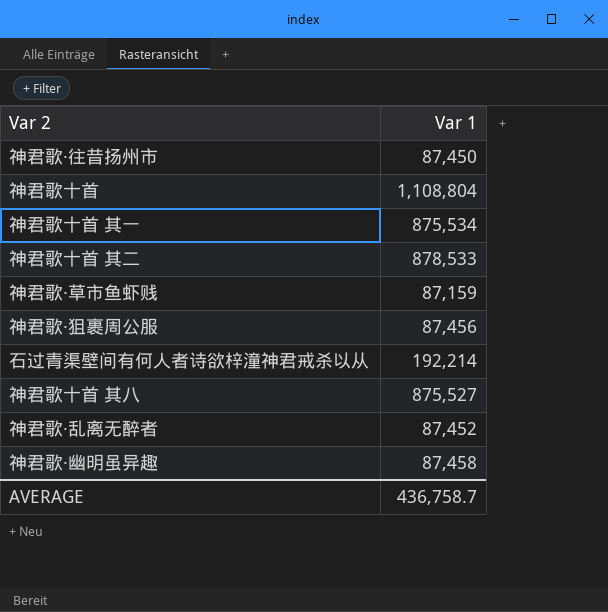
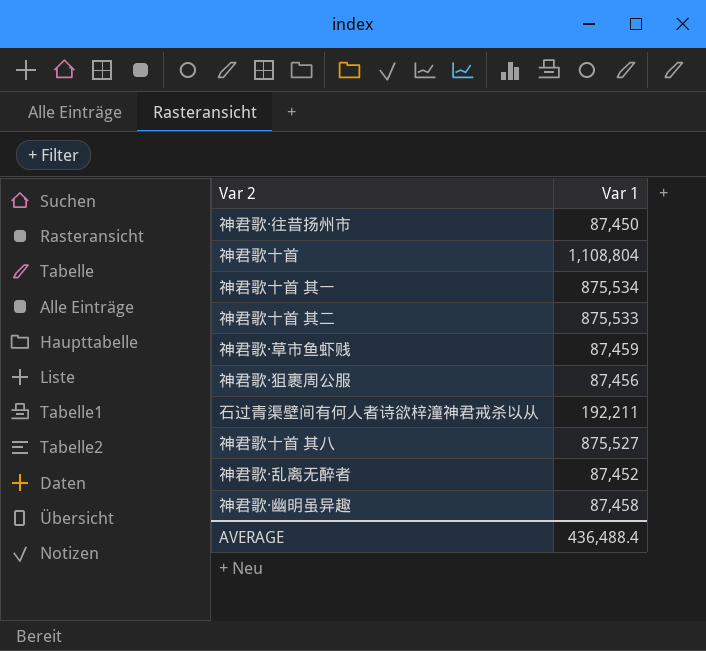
神君歌十首 其二 | Var 1: 878,533 -> 875,533
神君歌·草市鱼虾贱 | Var 1: 87,159 -> 87,459
石过青渠壁间有何人者诗欲梓潼神君戒杀以从 | Var 1: 192,214 -> 192,211
AVERAGE | Var 1: 436,758.7 -> 436,488.4

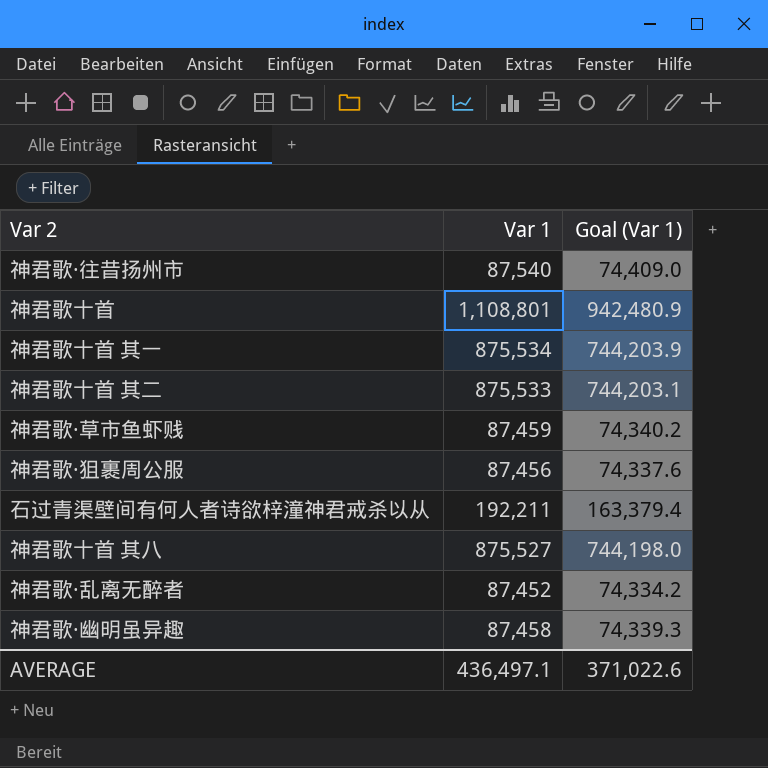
column Goal (Var 1) | formula: none -> [Var 1] * 0.85
神君歌·往昔扬州市 | Var 1: 87,450 -> 87,540
神君歌十首 | Var 1: 1,108,804 -> 1,108,801
AVERAGE | Var 1: 436,488.4 -> 436,497.1

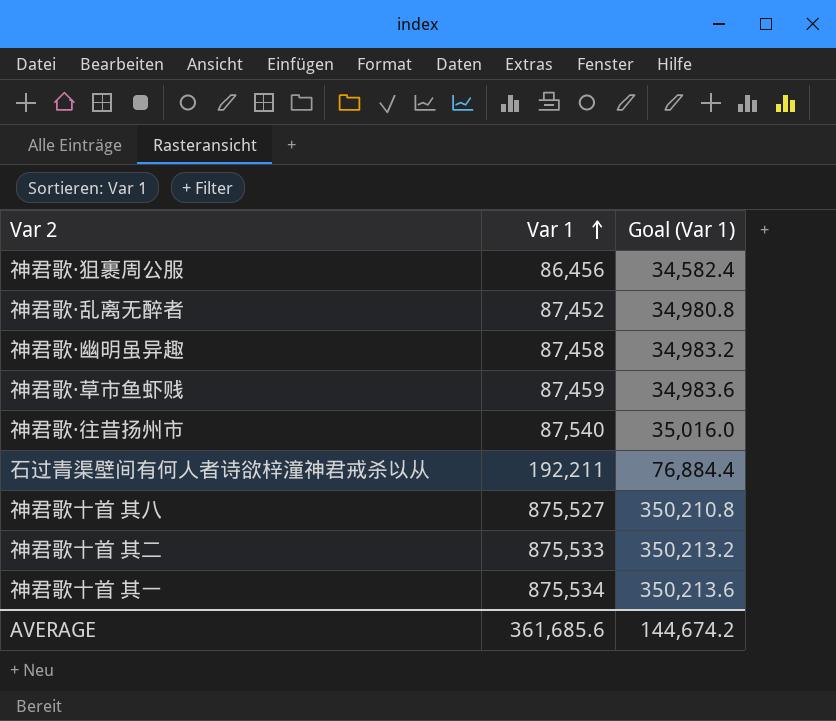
row order: none -> Var 1 ascending
column Goal (Var 1) | formula: [Var 1] * 0.85 -> [Var 1] * 0.4
row 神君歌十首: 1,108,801 | 942,480.9 -> none
神君歌·狙裹周公服 | Var 1: 87,456 -> 86,456
AVERAGE | Var 1: 436,497.1 -> 361,685.6
AVERAGE | Goal (Var 1): 371,022.6 -> 144,674.2

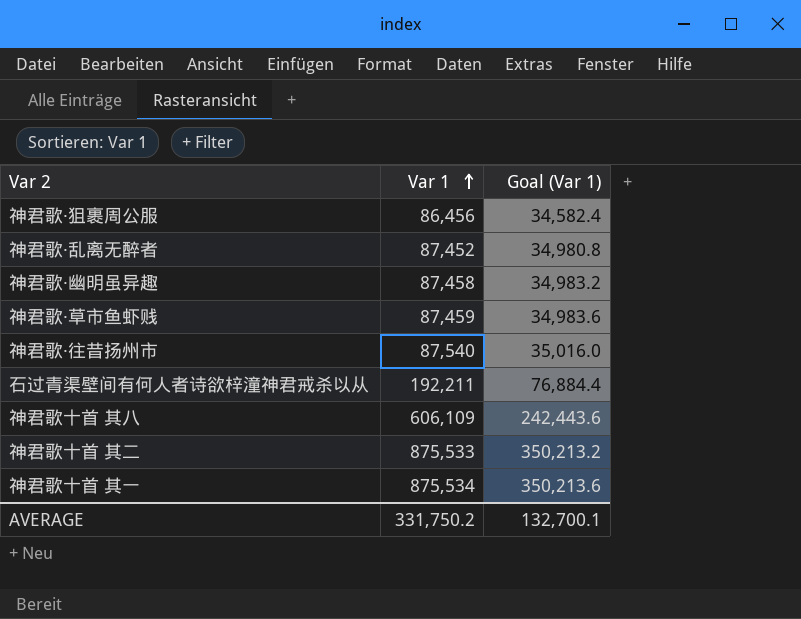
神君歌十首 其八 | Var 1: 875,527 -> 606,109
神君歌十首 其八 | Goal (Var 1): 350,210.8 -> 242,443.6
AVERAGE | Var 1: 361,685.6 -> 331,750.2
AVERAGE | Goal (Var 1): 144,674.2 -> 132,700.1

